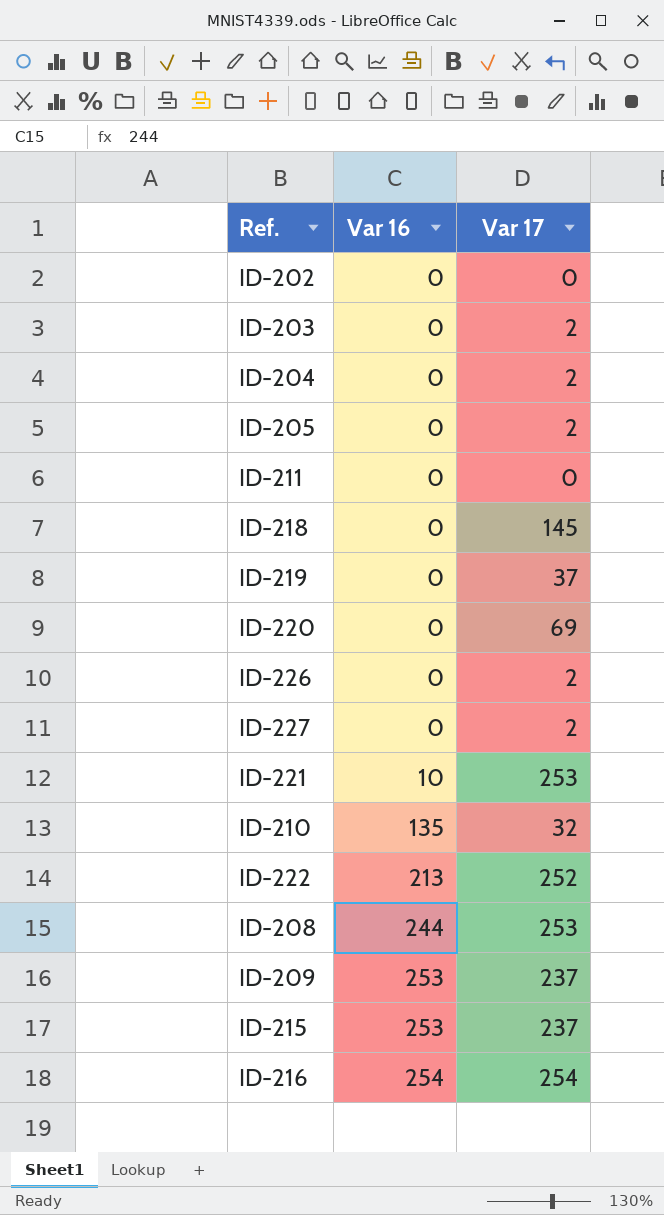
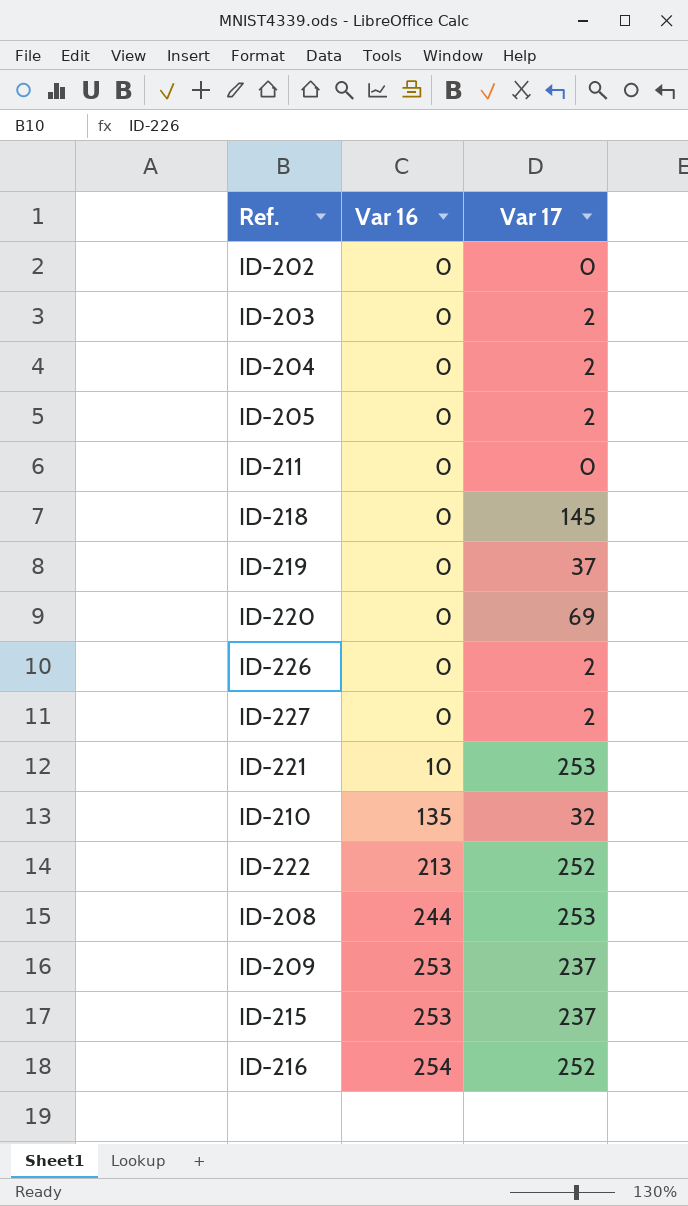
ID-216 | Var 17: 254 -> 252

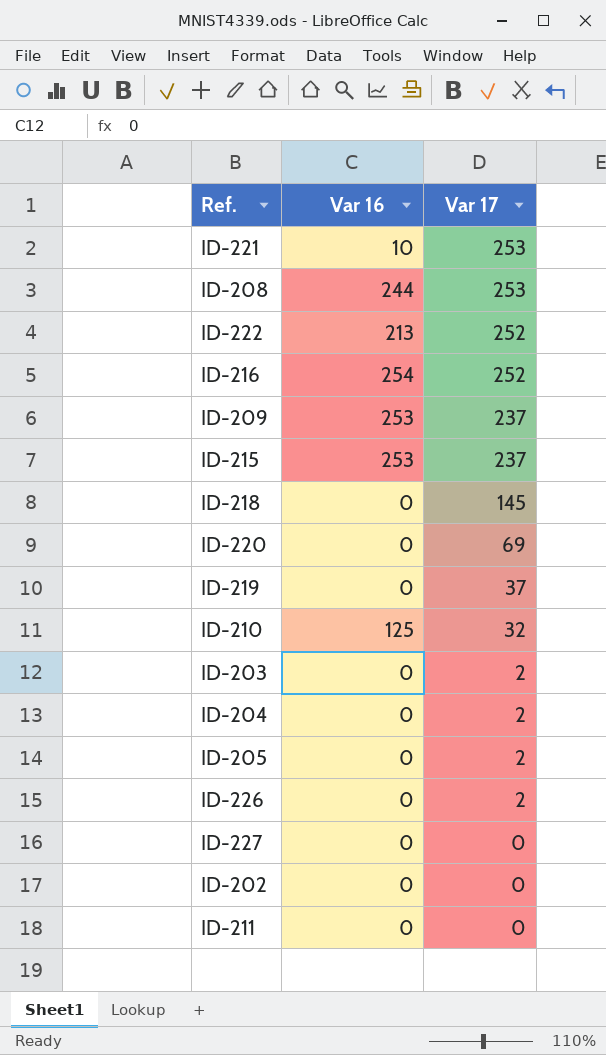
row order: Var 16 ascending -> Var 17 descending
ID-210 | Var 16: 135 -> 125
ID-227 | Var 17: 2 -> 0

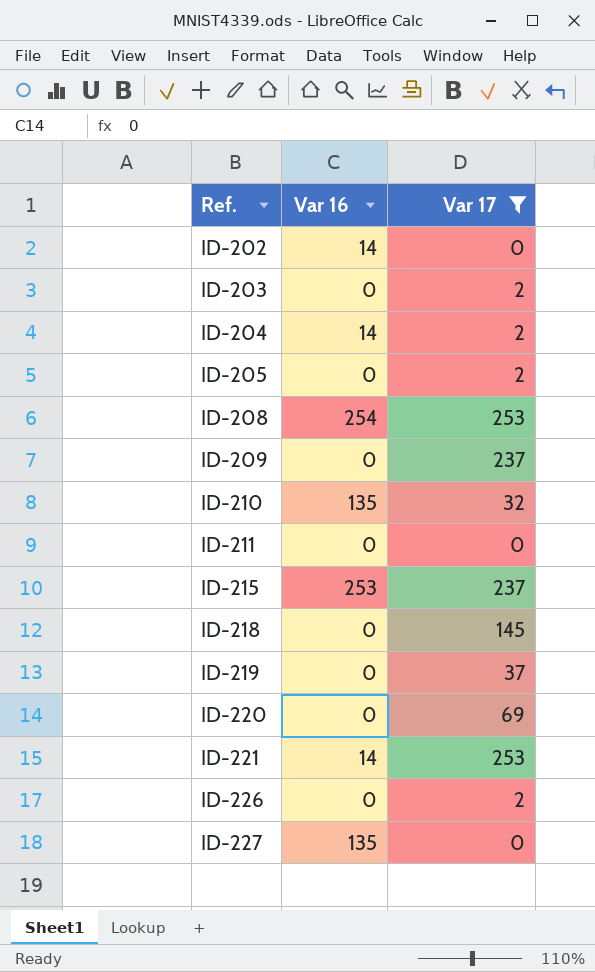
filter: none -> Var 17 != 252
row order: Var 17 descending -> Ref. ascending
ID-202 | Var 16: 0 -> 14
ID-204 | Var 16: 0 -> 14
ID-208 | Var 16: 244 -> 254
ID-209 | Var 16: 253 -> 0
ID-210 | Var 16: 125 -> 135
ID-221 | Var 16: 10 -> 14
ID-227 | Var 16: 0 -> 135

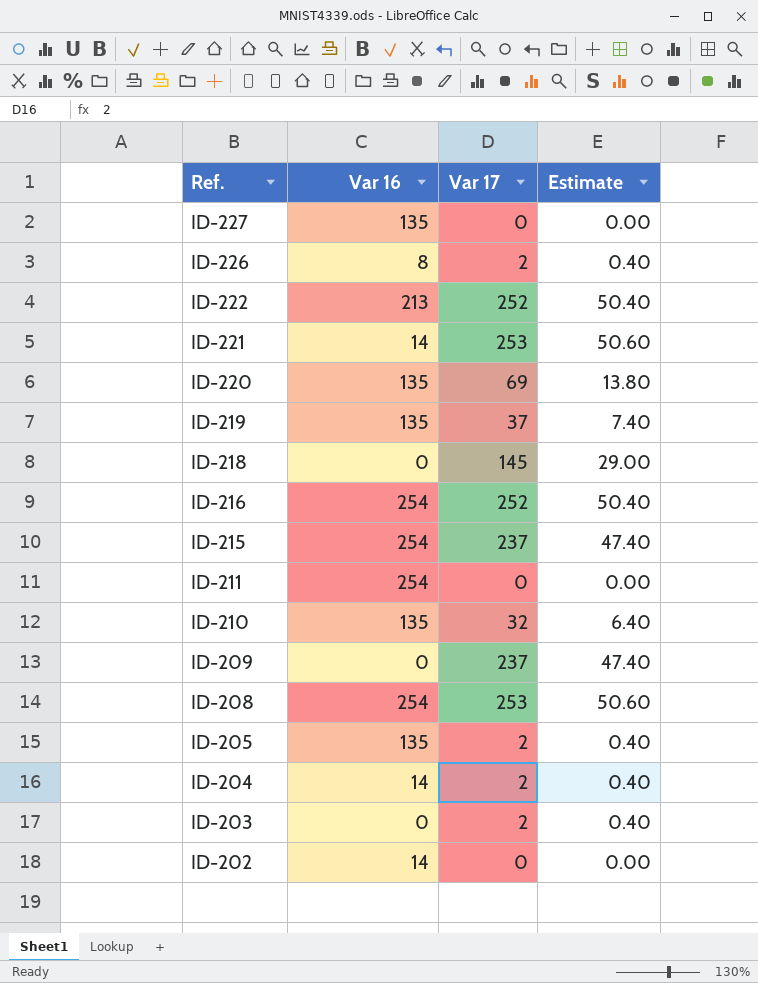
filter: Var 17 != 252 -> none
row order: Ref. ascending -> Ref. descending
column Estimate | formula: none -> [Var 17] * 0.2
ID-226 | Var 16: 0 -> 8
ID-220 | Var 16: 0 -> 135
ID-219 | Var 16: 0 -> 135
ID-215 | Var 16: 253 -> 254
ID-211 | Var 16: 0 -> 254
ID-205 | Var 16: 0 -> 135

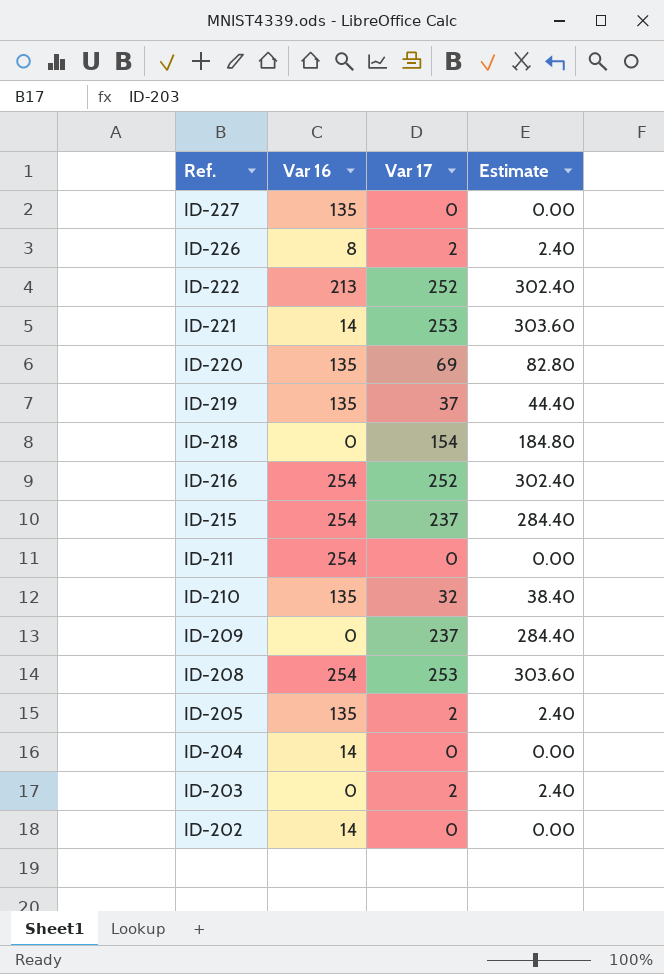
column Estimate | formula: [Var 17] * 0.2 -> [Var 17] * 1.2
ID-218 | Var 17: 145 -> 154
ID-204 | Var 17: 2 -> 0

